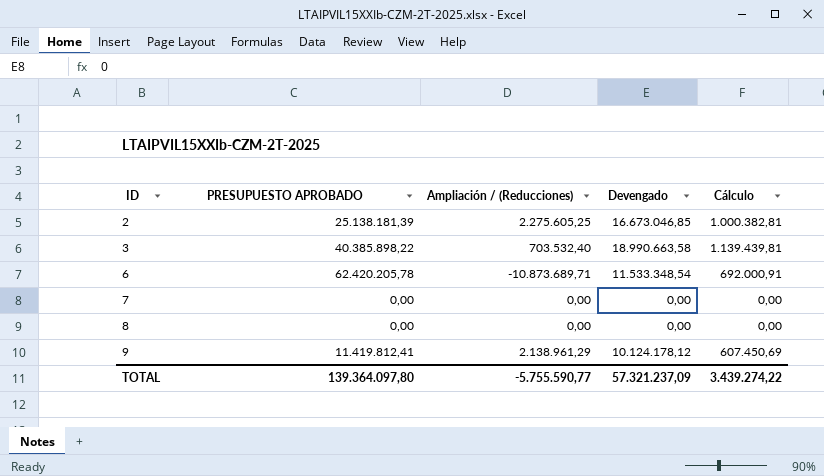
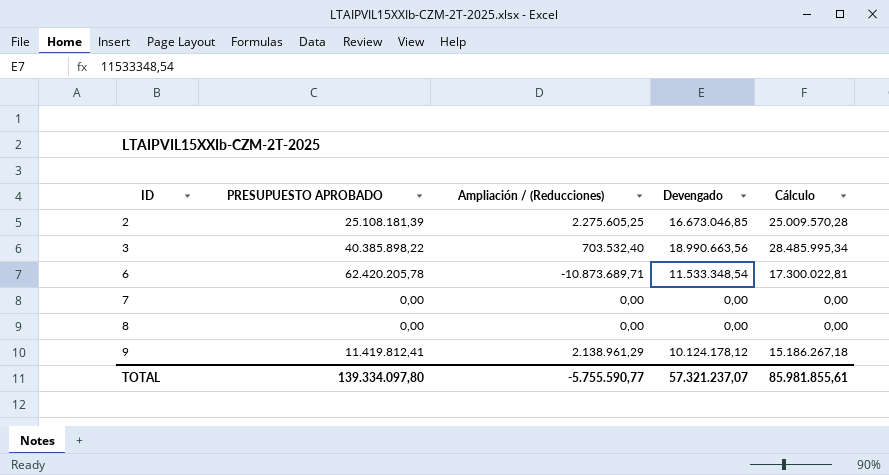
column Cálculo | formula: [Devengado] * 0,06 -> [Devengado] * 1,5
2 | PRESUPUESTO APROBADO: 25.138.181,39 -> 25.108.181,39
3 | Devengado: 18.990.663,58 -> 18.990.663,56
TOTAL | PRESUPUESTO APROBADO: 139.364.097,80 -> 139.334.097,80
TOTAL | Devengado: 57.321.237,09 -> 57.321.237,07
TOTAL | Cálculo: 3.439.274,22 -> 85.981.855,61

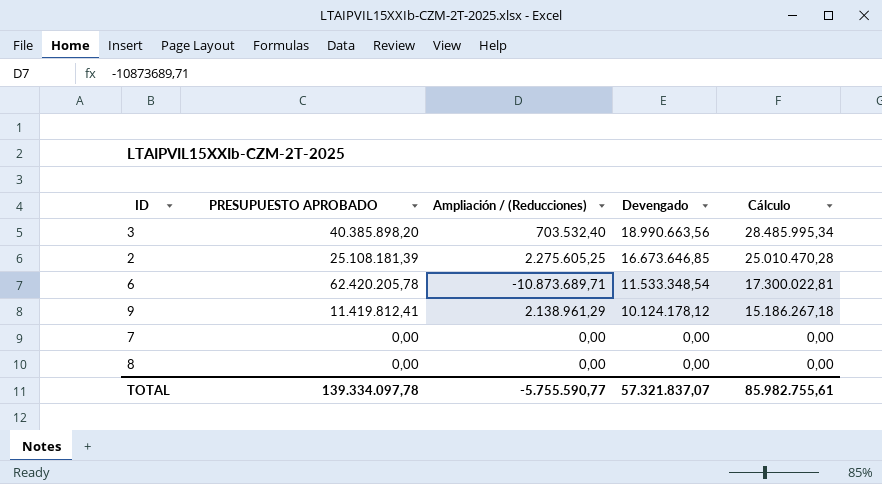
row order: ID ascending -> Devengado descending
3 | PRESUPUESTO APROBADO: 40.385.898,22 -> 40.385.898,20
2 | Devengado: 16.673.046,85 -> 16.673.646,85
2 | Cálculo: 25.009.570,28 -> 25.010.470,28
TOTAL | PRESUPUESTO APROBADO: 139.334.097,80 -> 139.334.097,78
TOTAL | Devengado: 57.321.237,07 -> 57.321.837,07
TOTAL | Cálculo: 85.981.855,61 -> 85.982.755,61

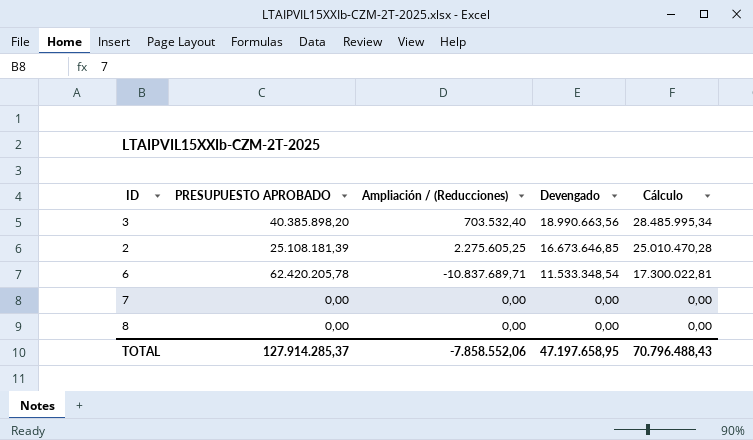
row 9: 11.419.812,41 | 2.138.961,29 | 10.124.178,12 | 15.186.267,18 -> none
6 | Ampliación / (Reducciones): -10.873.689,71 -> -10.837.689,71
TOTAL | PRESUPUESTO APROBADO: 139.334.097,78 -> 127.914.285,37
TOTAL | Ampliación / (Reducciones): -5.755.590,77 -> -7.858.552,06
TOTAL | Devengado: 57.321.837,07 -> 47.197.658,95
TOTAL | Cálculo: 85.982.755,61 -> 70.796.488,43

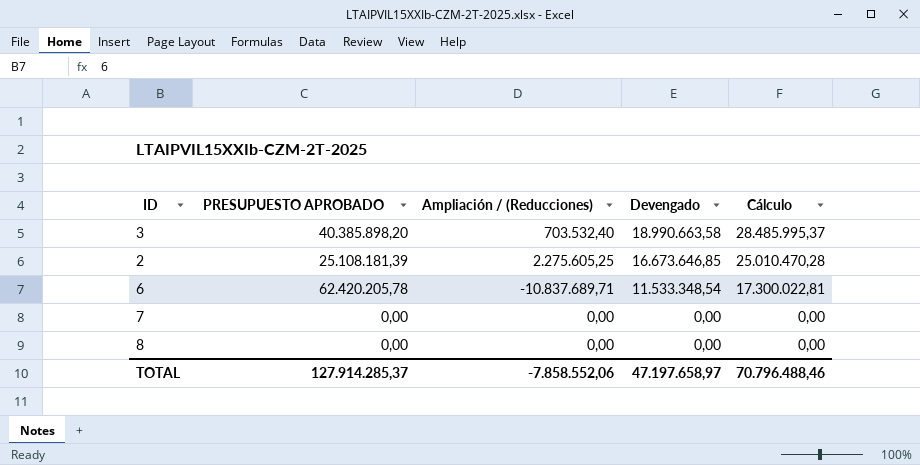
3 | Devengado: 18.990.663,56 -> 18.990.663,58
3 | Cálculo: 28.485.995,34 -> 28.485.995,37
TOTAL | Devengado: 47.197.658,95 -> 47.197.658,97
TOTAL | Cálculo: 70.796.488,43 -> 70.796.488,46

